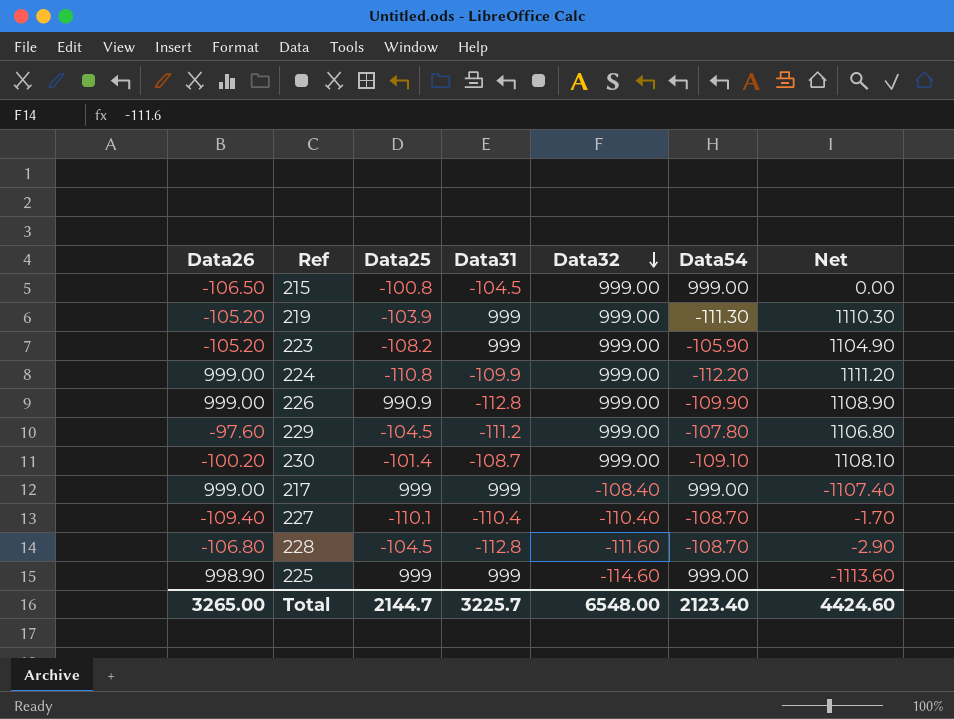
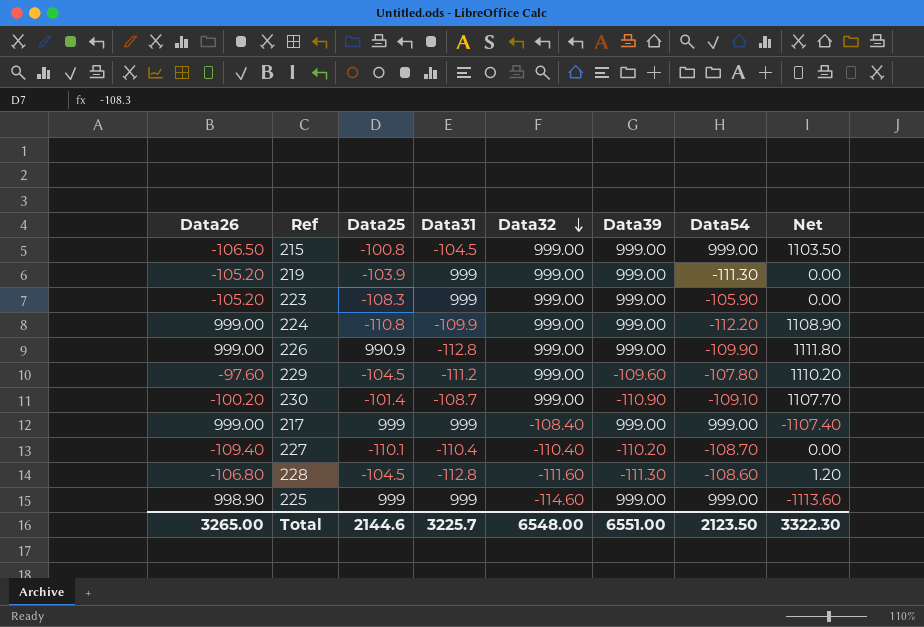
column Data39 | position: none -> 6
column Net | formula: [Data32] - [Data54] -> [Data32] - [Data31]
223 | Data25: -108.2 -> -108.3
228 | Data54: -108.70 -> -108.60
Total | Data25: 2144.7 -> 2144.6
Total | Data54: 2123.40 -> 2123.50
Total | Net: 4424.60 -> 3322.30

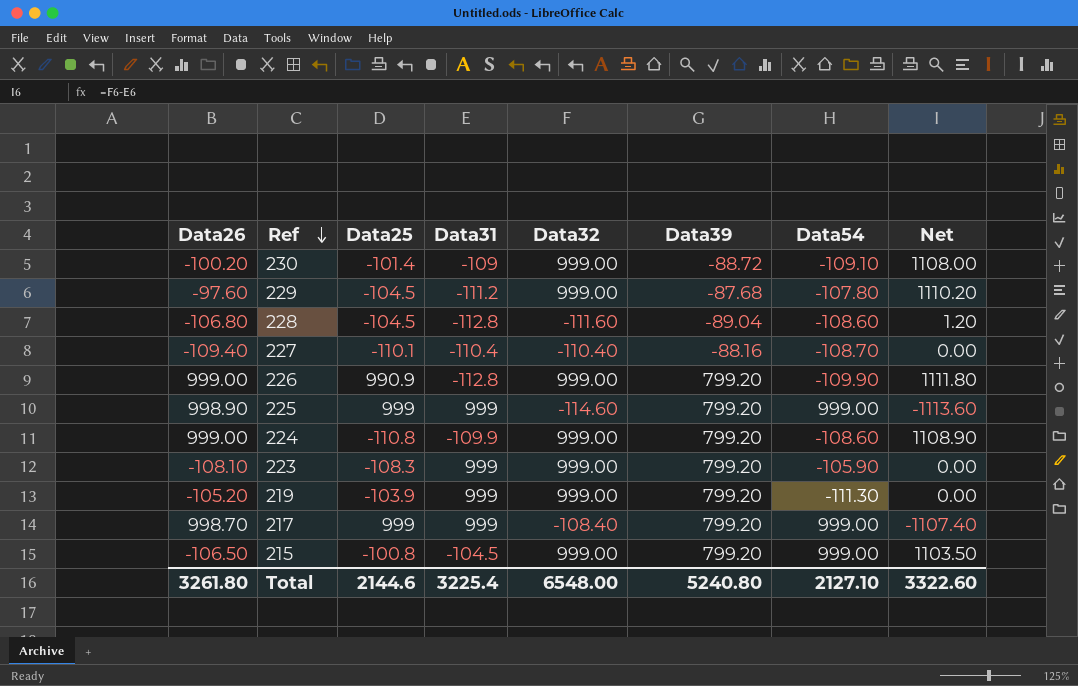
row order: Data32 descending -> Ref descending
230 | Data31: -108.7 -> -109
230 | Data39: -110.90 -> -88.72
230 | Net: 1107.70 -> 1108.00
229 | Data39: -109.60 -> -87.68
228 | Data39: -111.30 -> -89.04
227 | Data39: -110.20 -> -88.16
226 | Data39: 999.00 -> 799.20
225 | Data39: 999.00 -> 799.20
224 | Data39: 999.00 -> 799.20
224 | Data54: -112.20 -> -108.60
223 | Data26: -105.20 -> -108.10
223 | Data39: 999.00 -> 799.20
219 | Data39: 999.00 -> 799.20
217 | Data26: 999.00 -> 998.70
217 | Data39: 999.00 -> 799.20
215 | Data39: 999.00 -> 799.20
Total | Data26: 3265.00 -> 3261.80
Total | Data31: 3225.7 -> 3225.4
Total | Data39: 6551.00 -> 5240.80
Total | Data54: 2123.50 -> 2127.10
Total | Net: 3322.30 -> 3322.60

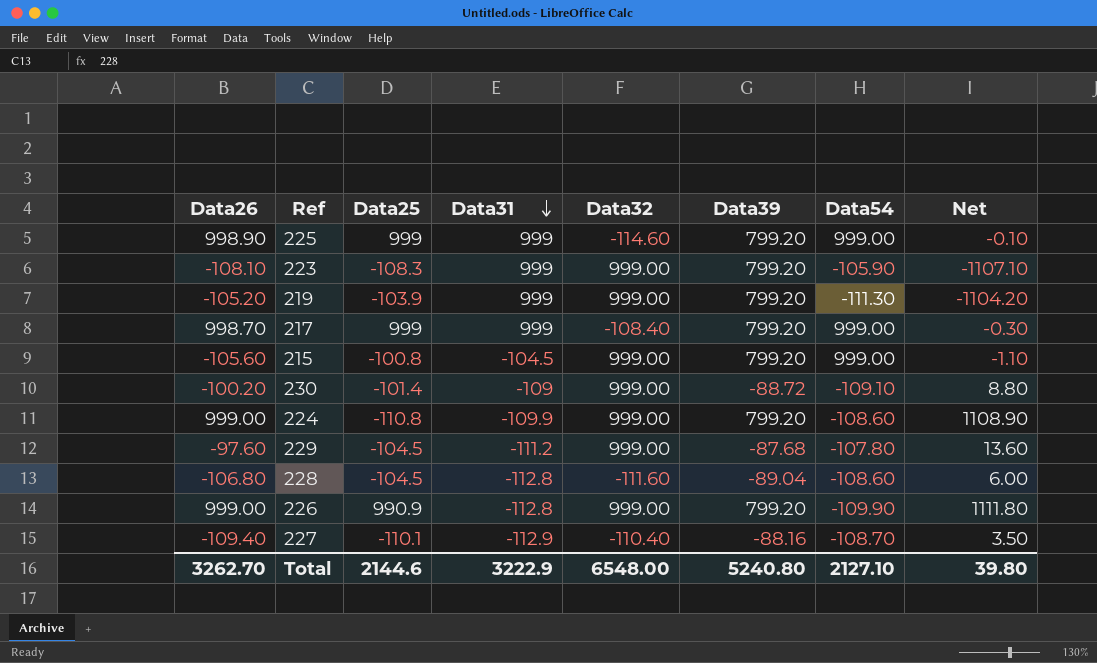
row order: Ref descending -> Data31 descending
column Net | formula: [Data32] - [Data31] -> [Data26] - [Data31]
215 | Data26: -106.50 -> -105.60
227 | Data31: -110.4 -> -112.9
Total | Data26: 3261.80 -> 3262.70
Total | Data31: 3225.4 -> 3222.9
Total | Net: 3322.60 -> 39.80

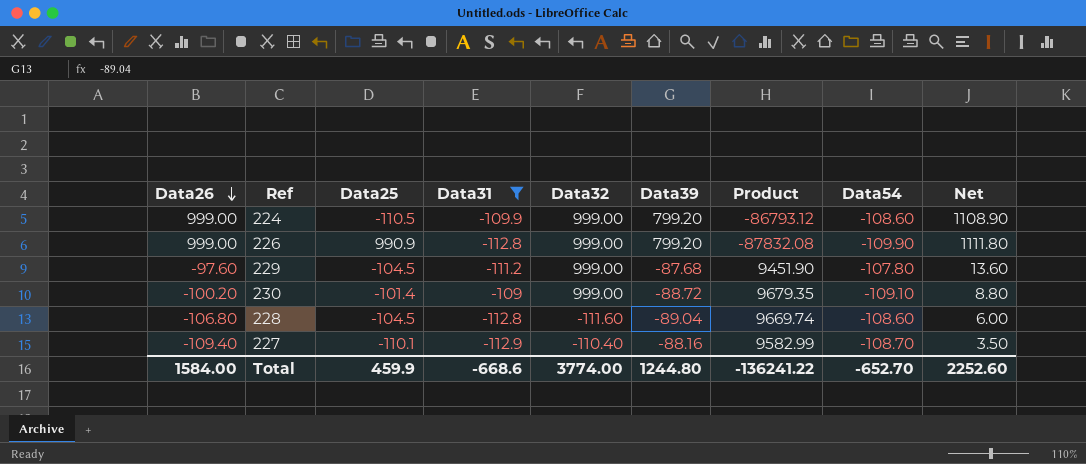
filter: none -> Data31 <= -109
row order: Data31 descending -> Data26 descending
column Product | formula: none -> [Data39] * [Data54]
224 | Data25: -110.8 -> -110.5
Total | Data26: 3262.70 -> 1584.00
Total | Data25: 2144.6 -> 459.9
Total | Data31: 3222.9 -> -668.6
Total | Data32: 6548.00 -> 3774.00
Total | Data39: 5240.80 -> 1244.80
Total | Data54: 2127.10 -> -652.70
Total | Net: 39.80 -> 2252.60

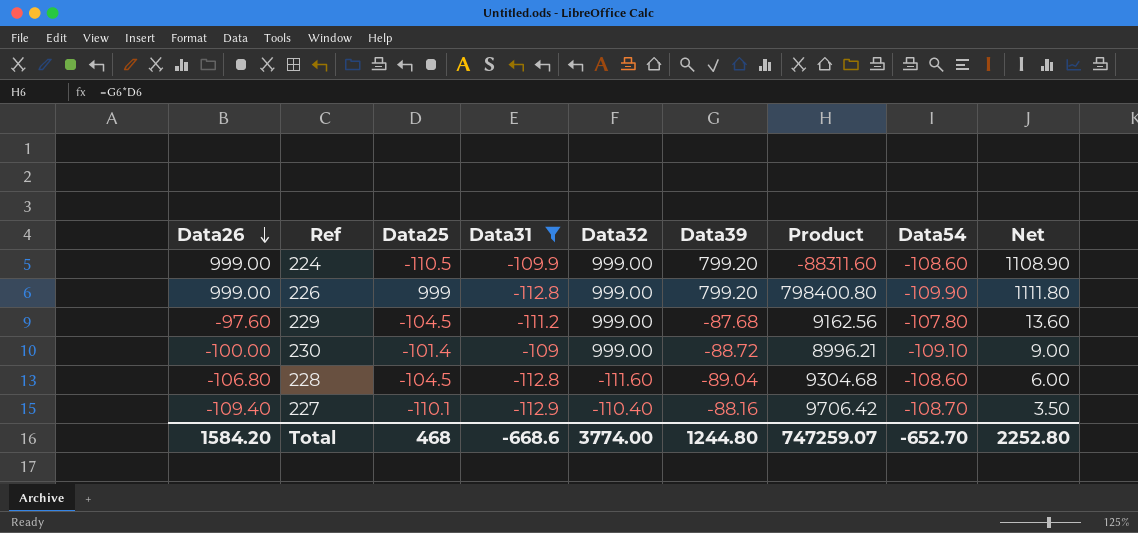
column Product | formula: [Data39] * [Data54] -> [Data25] * [Data39]
226 | Data25: 990.9 -> 999
230 | Data26: -100.20 -> -100.00
230 | Net: 8.80 -> 9.00
Total | Data26: 1584.00 -> 1584.20
Total | Data25: 459.9 -> 468
Total | Product: -136241.22 -> 747259.07
Total | Net: 2252.60 -> 2252.80

